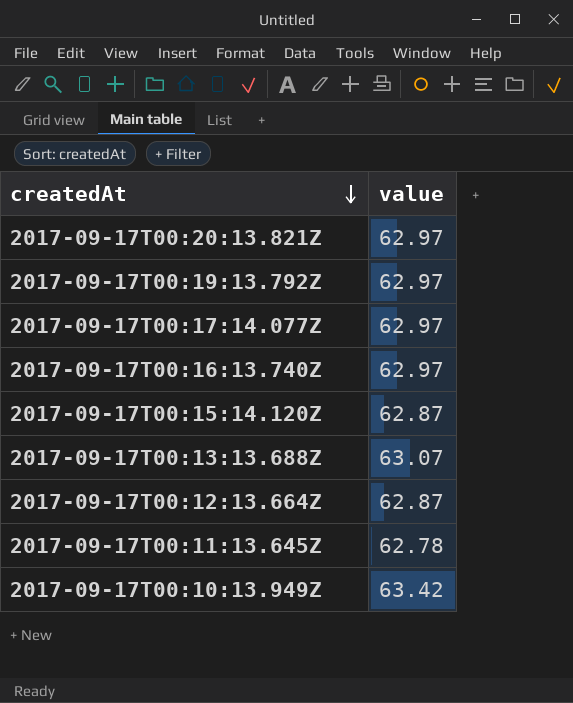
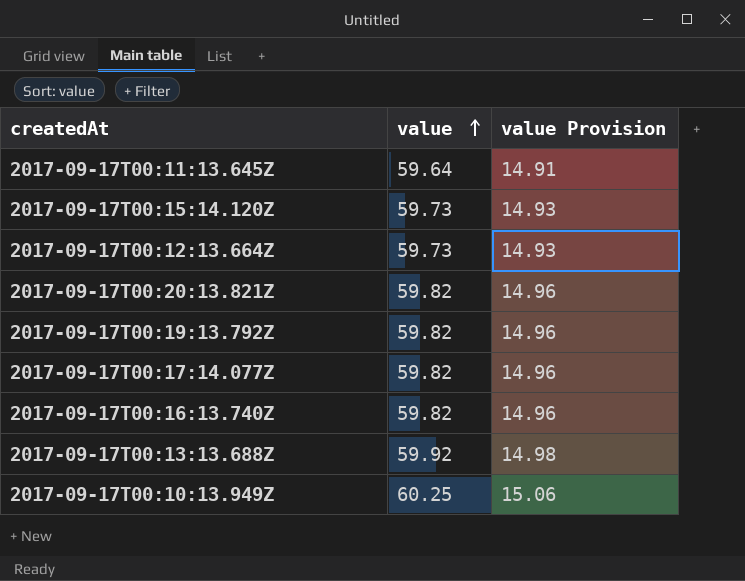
row order: createdAt descending -> value ascending
column value Provision | formula: none -> [value] * 0.25
2017-09-17T00:11:13.645Z | value: 62.78 -> 59.64
2017-09-17T00:15:14.120Z | value: 62.87 -> 59.73
2017-09-17T00:12:13.664Z | value: 62.87 -> 59.73
2017-09-17T00:20:13.821Z | value: 62.97 -> 59.82
2017-09-17T00:19:13.792Z | value: 62.97 -> 59.82
2017-09-17T00:17:14.077Z | value: 62.97 -> 59.82
2017-09-17T00:16:13.740Z | value: 62.97 -> 59.82
2017-09-17T00:13:13.688Z | value: 63.07 -> 59.92
2017-09-17T00:10:13.949Z | value: 63.42 -> 60.25

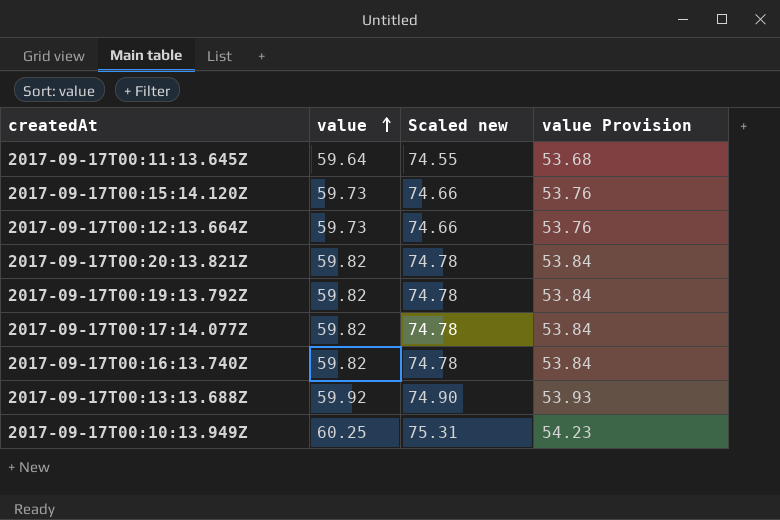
column Scaled new | formula: none -> [value] * 1.25
column value Provision | formula: [value] * 0.25 -> [value] * 0.9

